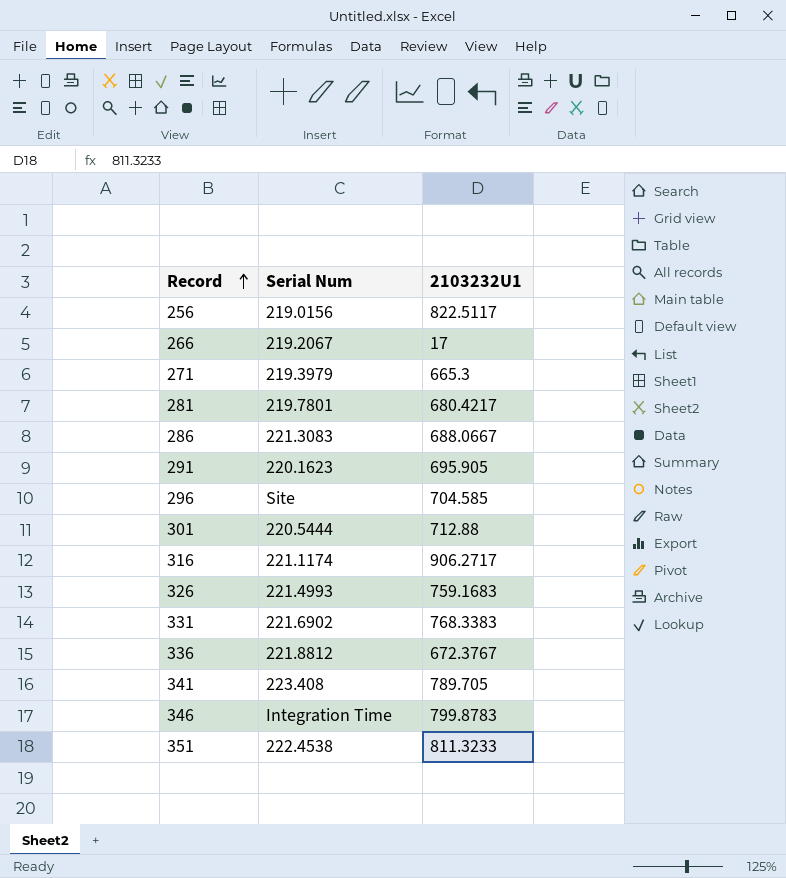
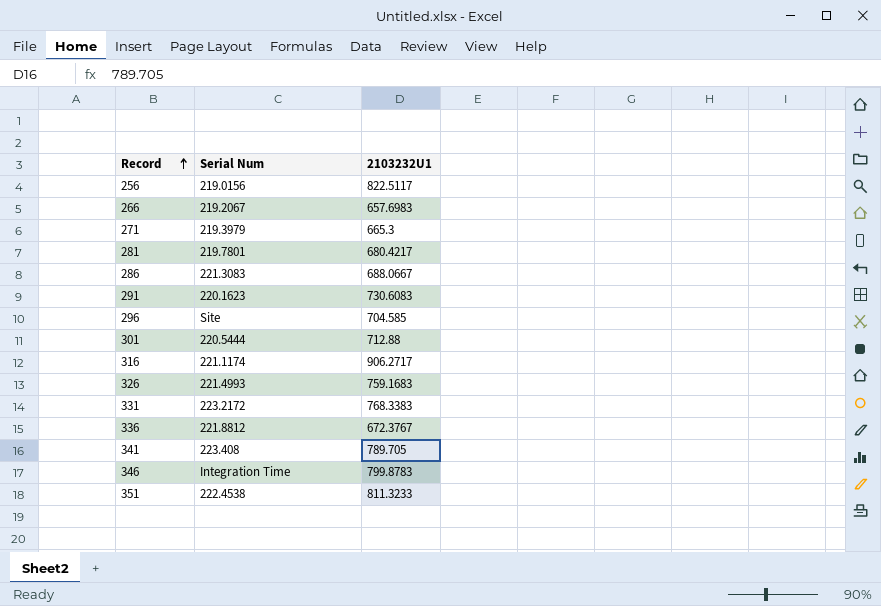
266 | 2103232U1: 17 -> 657.6983
291 | 2103232U1: 695.905 -> 730.6083
331 | Serial Num: 221.6902 -> 223.2172

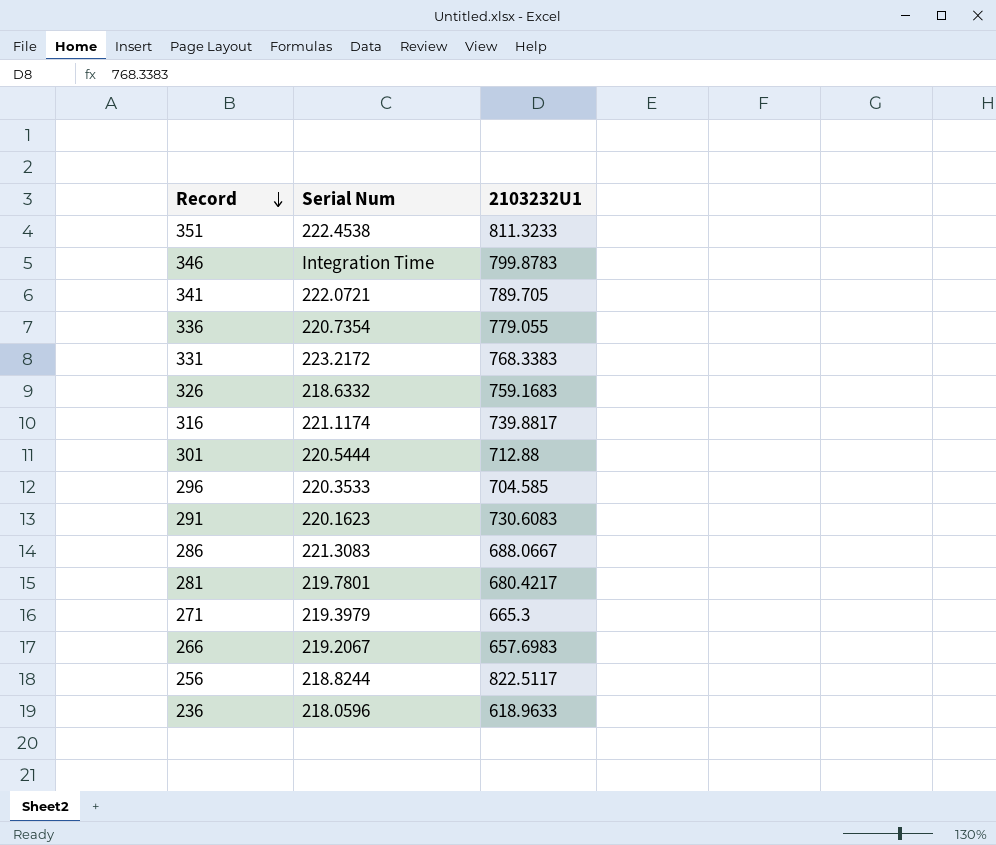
row order: Record ascending -> Record descending
341 | Serial Num: 223.408 -> 222.0721
336 | Serial Num: 221.8812 -> 220.7354
336 | 2103232U1: 672.3767 -> 779.055
326 | Serial Num: 221.4993 -> 218.6332
316 | 2103232U1: 906.2717 -> 739.8817
296 | Serial Num: Site -> 220.3533
256 | Serial Num: 219.0156 -> 218.8244
row 236: none -> 218.0596 | 618.9633

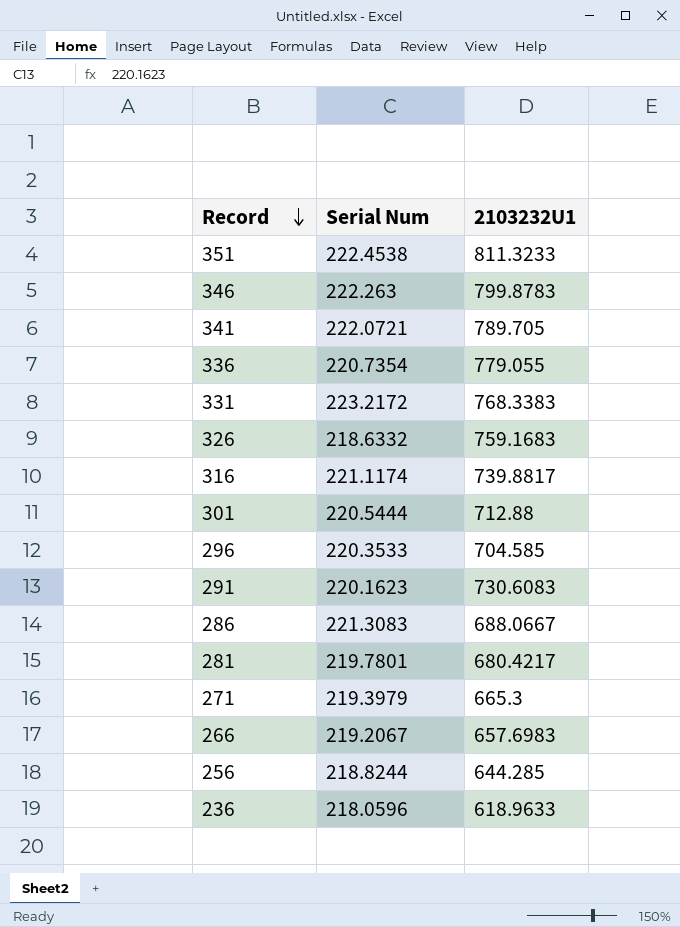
346 | Serial Num: Integration Time -> 222.263
256 | 2103232U1: 822.5117 -> 644.285

